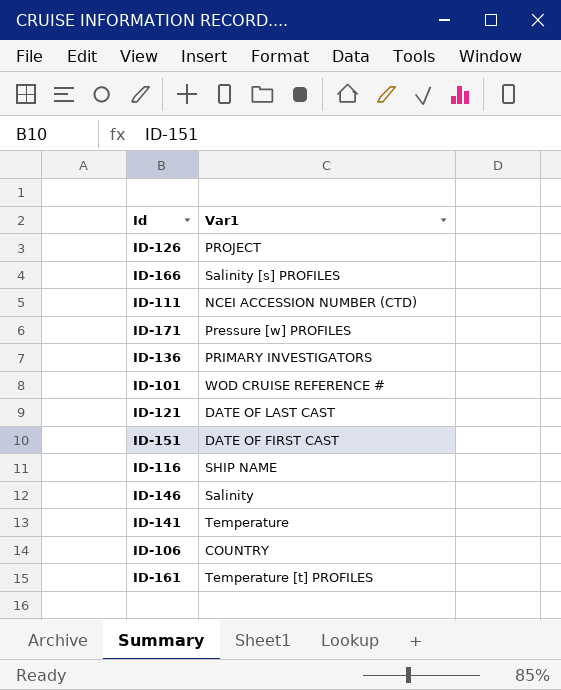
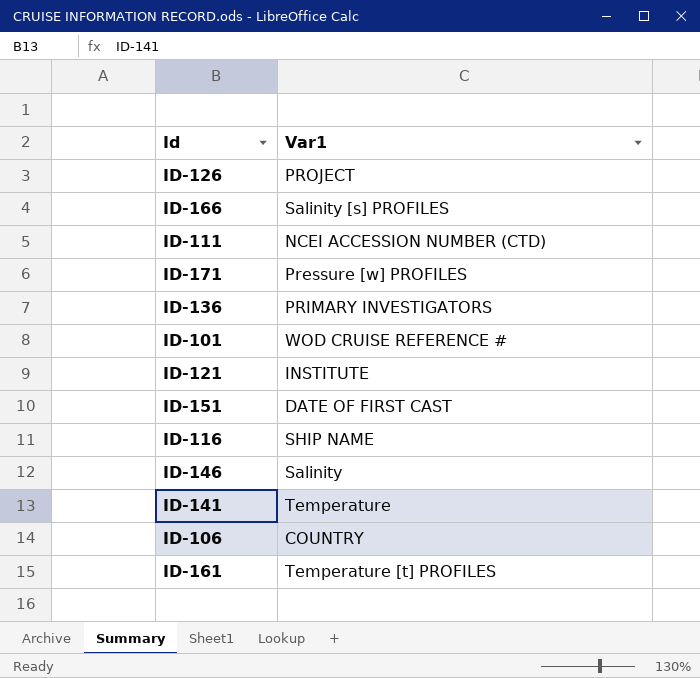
ID-121 | Var1: DATE OF LAST CAST -> INSTITUTE

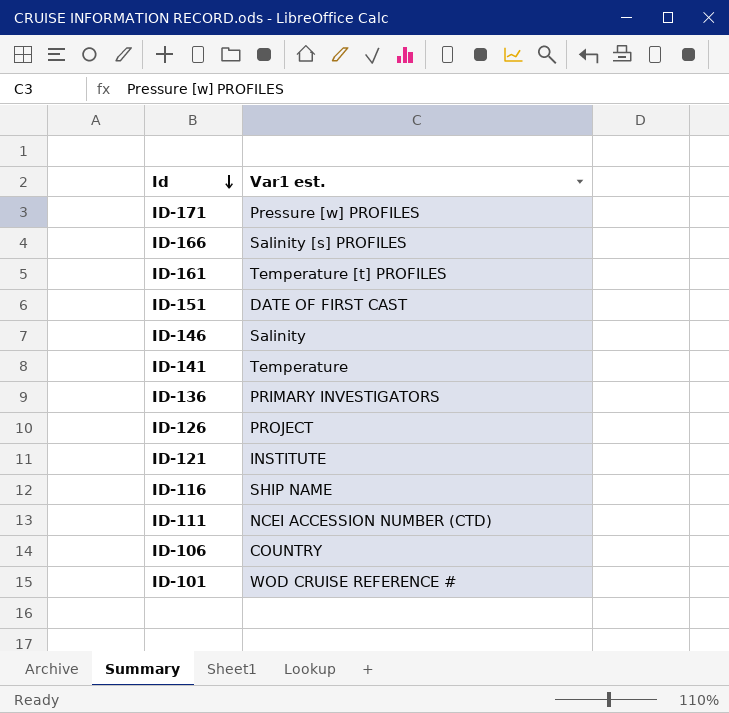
row order: none -> Id descending
column name: Var1 -> Var1 est.

